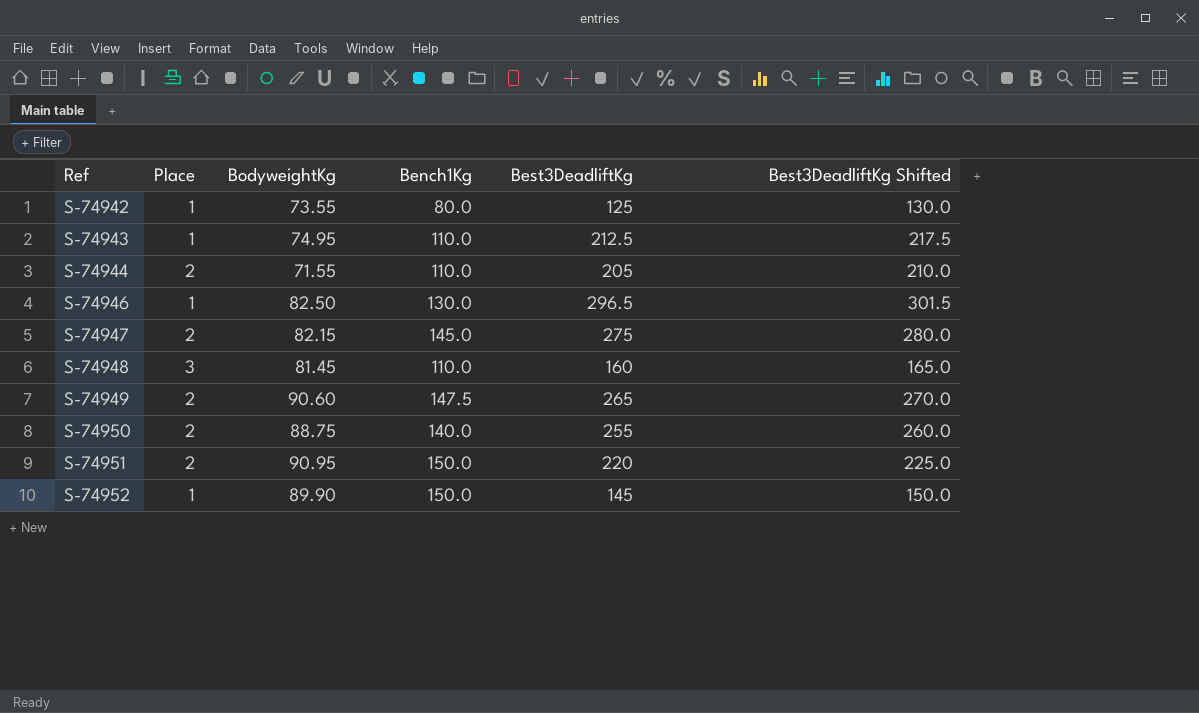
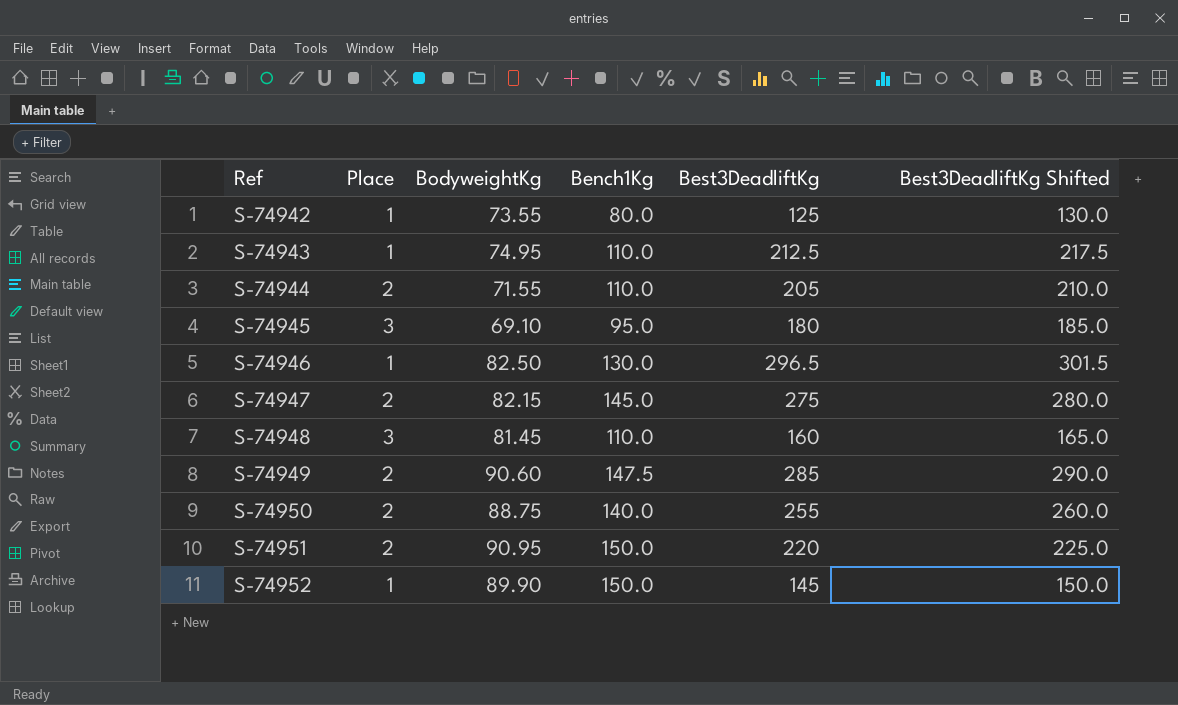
row S-74945: none -> 3 | 69.10 | 95.0 | 180 | 185.0
S-74949 | Best3DeadliftKg: 265 -> 285
S-74949 | Best3DeadliftKg Shifted: 270.0 -> 290.0

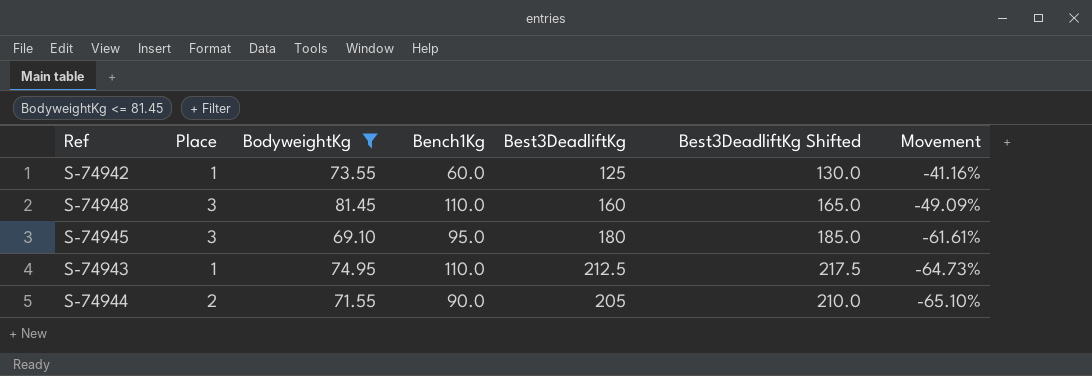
filter: none -> BodyweightKg <= 81.45
row order: Ref ascending -> Movement descending
column Movement | formula: none -> ([BodyweightKg] - [Best3DeadliftKg]) / [Best3DeadliftKg]
S-74942 | Bench1Kg: 80.0 -> 60.0
S-74944 | Bench1Kg: 110.0 -> 90.0

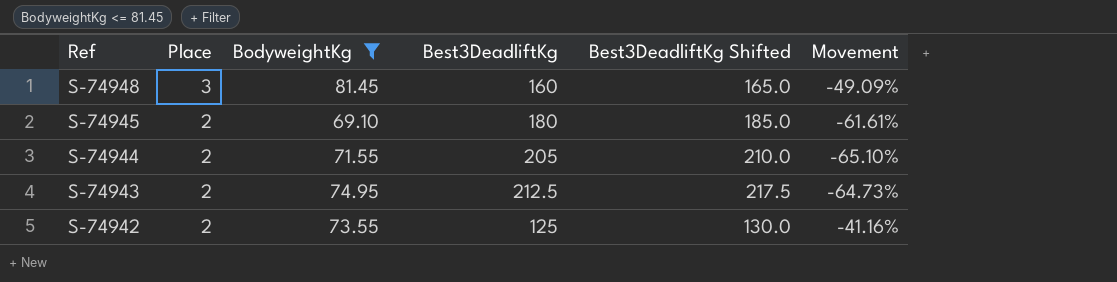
row order: Movement descending -> Ref descending
column Bench1Kg | position: 4 -> none
S-74945 | Place: 3 -> 2
S-74943 | Place: 1 -> 2
S-74942 | Place: 1 -> 2

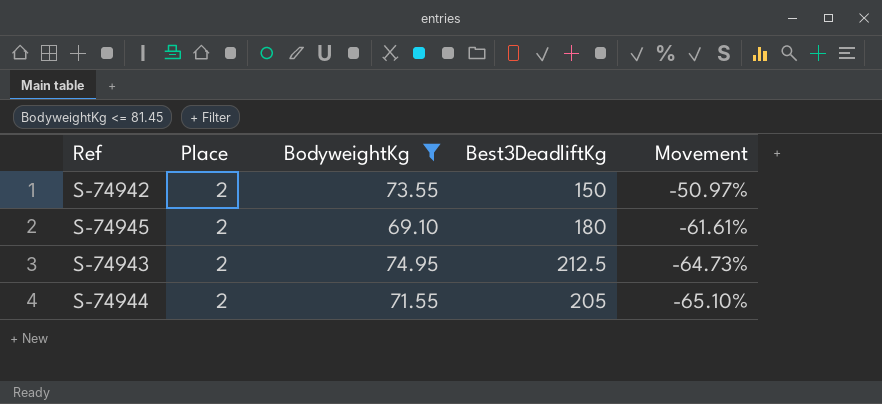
row order: Ref descending -> Movement descending
column Best3DeadliftKg Shifted | formula: [Best3DeadliftKg] + 5 -> none
row S-74948: 3 | 81.45 | 160 | 165.0 | -49.09% -> none
S-74942 | Best3DeadliftKg: 125 -> 150
S-74942 | Movement: -41.16% -> -50.97%

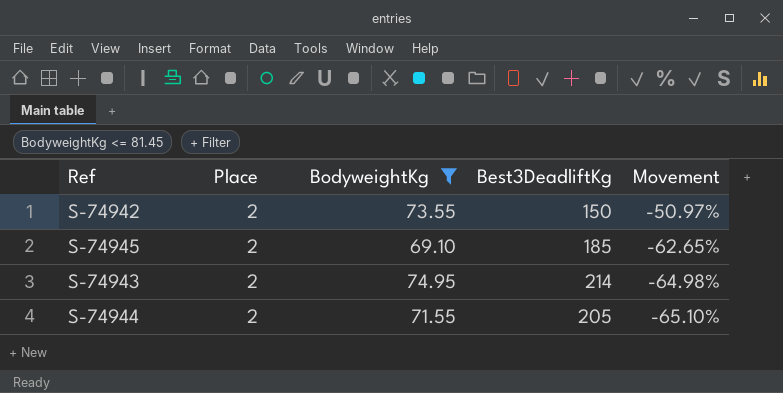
S-74945 | Best3DeadliftKg: 180 -> 185
S-74945 | Movement: -61.61% -> -62.65%
S-74943 | Best3DeadliftKg: 212.5 -> 214
S-74943 | Movement: -64.73% -> -64.98%

